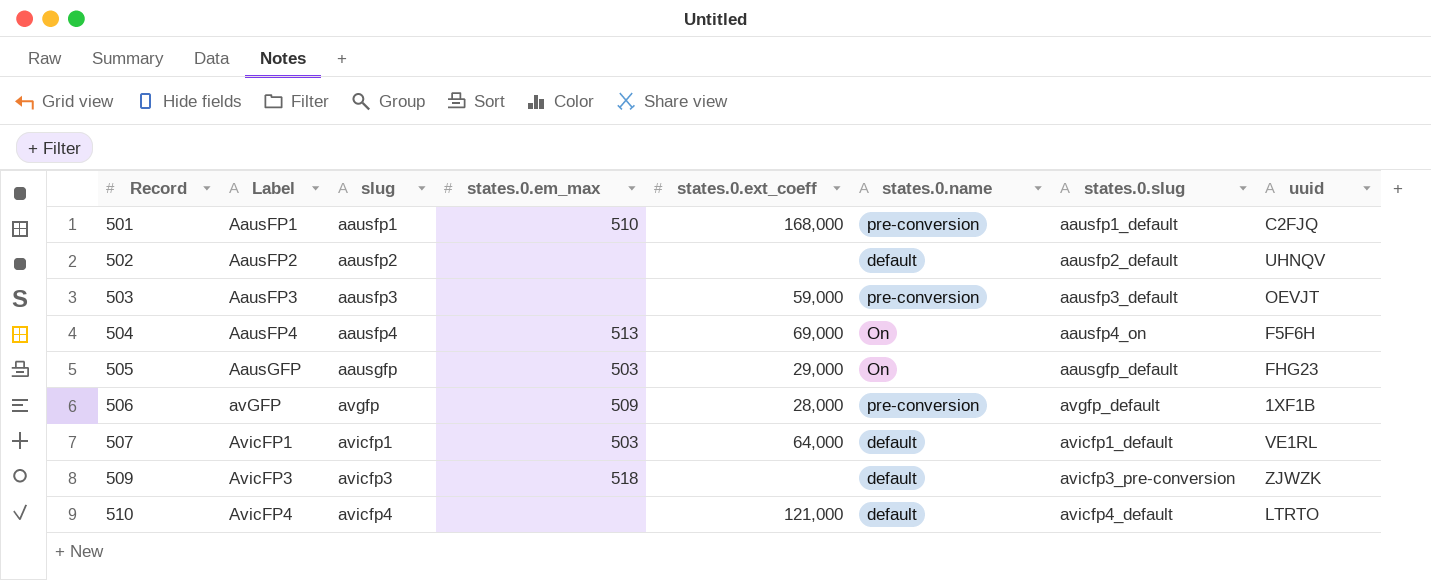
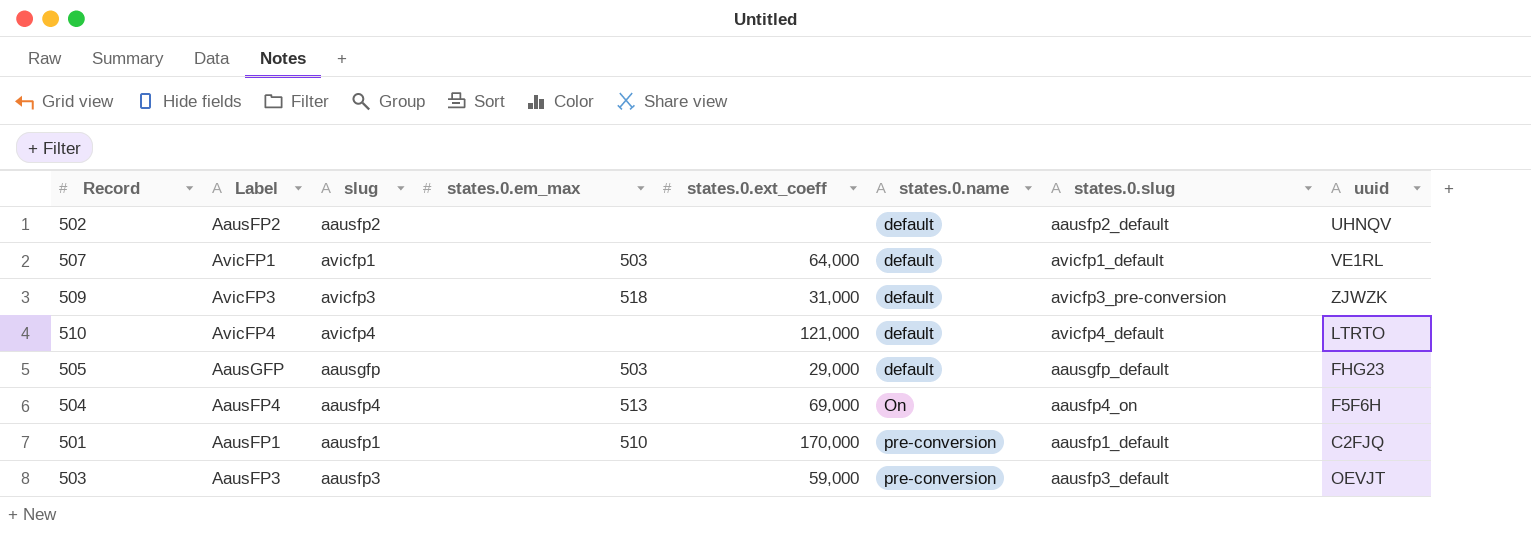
row order: Record ascending -> states.0.name ascending
row 506: avGFP | avgfp | 509 | 28,000 | pre-conversion | avgfp_default | 1XF1B -> none
509 | states.0.ext_coeff: none -> 31,000
505 | states.0.name: On -> default
501 | states.0.ext_coeff: 168,000 -> 170,000

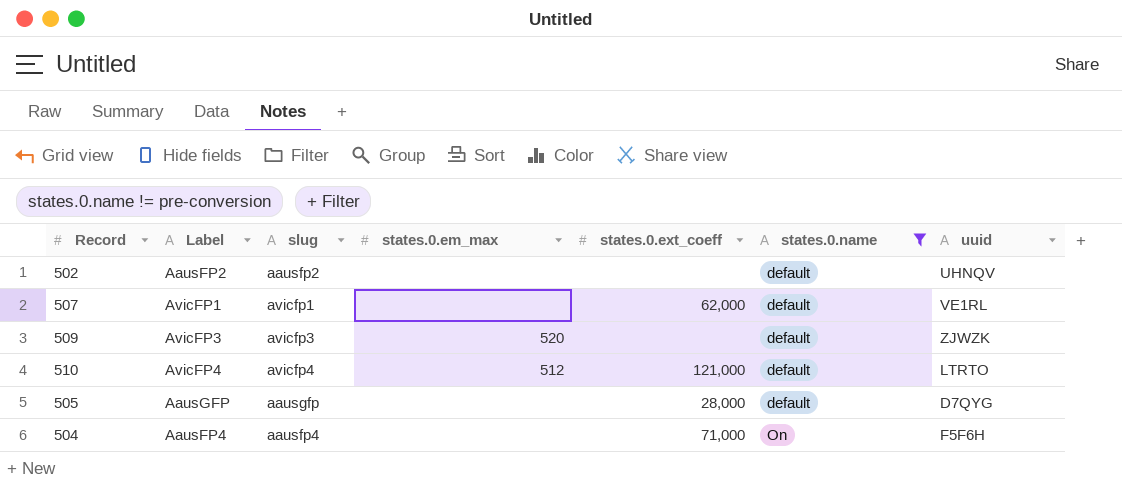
filter: none -> states.0.name != pre-conversion
column states.0.slug | position: 7 -> none
507 | states.0.em_max: 503 -> none
507 | states.0.ext_coeff: 64,000 -> 62,000
509 | states.0.em_max: 518 -> 520
509 | states.0.ext_coeff: 31,000 -> none
510 | states.0.em_max: none -> 512
505 | states.0.em_max: 503 -> none
505 | states.0.ext_coeff: 29,000 -> 28,000
505 | uuid: FHG23 -> D7QYG
504 | states.0.em_max: 513 -> none
504 | states.0.ext_coeff: 69,000 -> 71,000

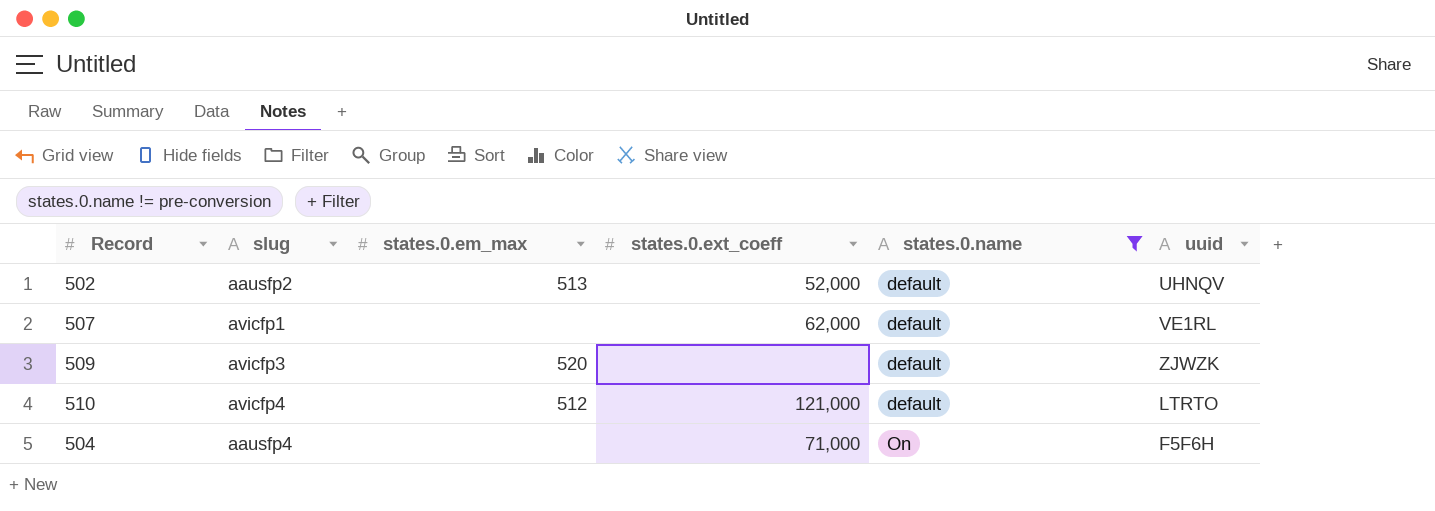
column Label | position: 2 -> none
row 505: AausGFP | aausgfp | none | 28,000 | default | D7QYG -> none
502 | states.0.em_max: none -> 513
502 | states.0.ext_coeff: none -> 52,000

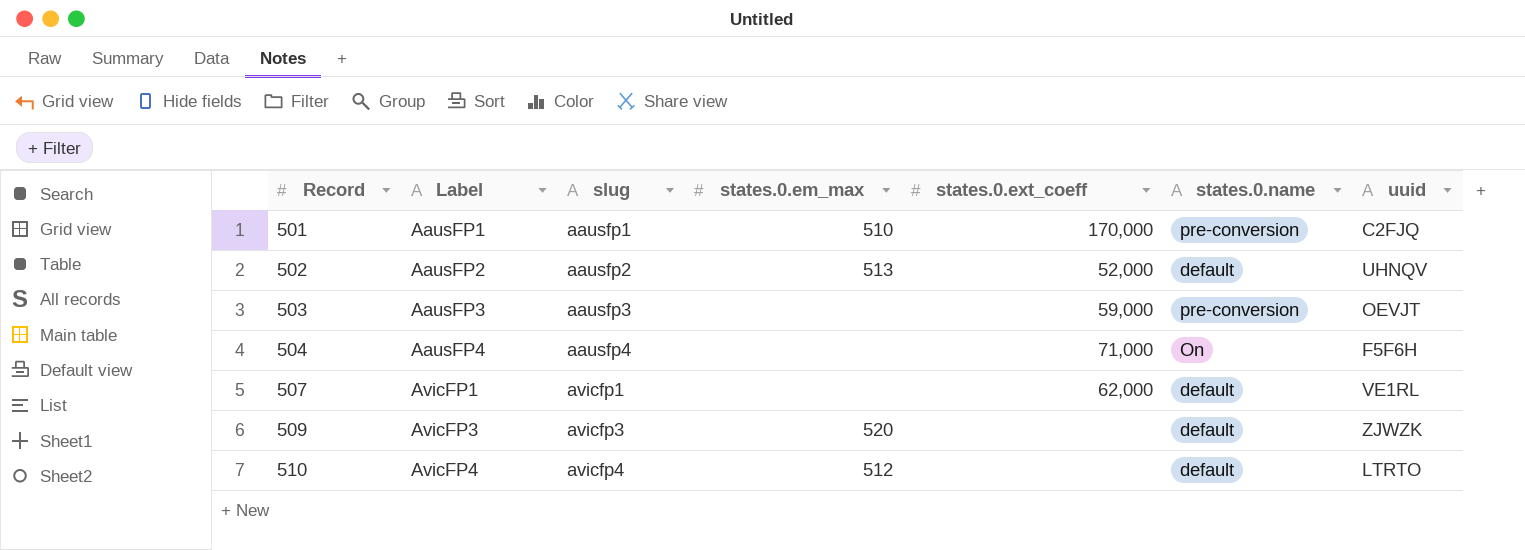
filter: states.0.name != pre-conversion -> none
row order: states.0.name ascending -> Record ascending
column Label | position: none -> 2
510 | states.0.ext_coeff: 121,000 -> none

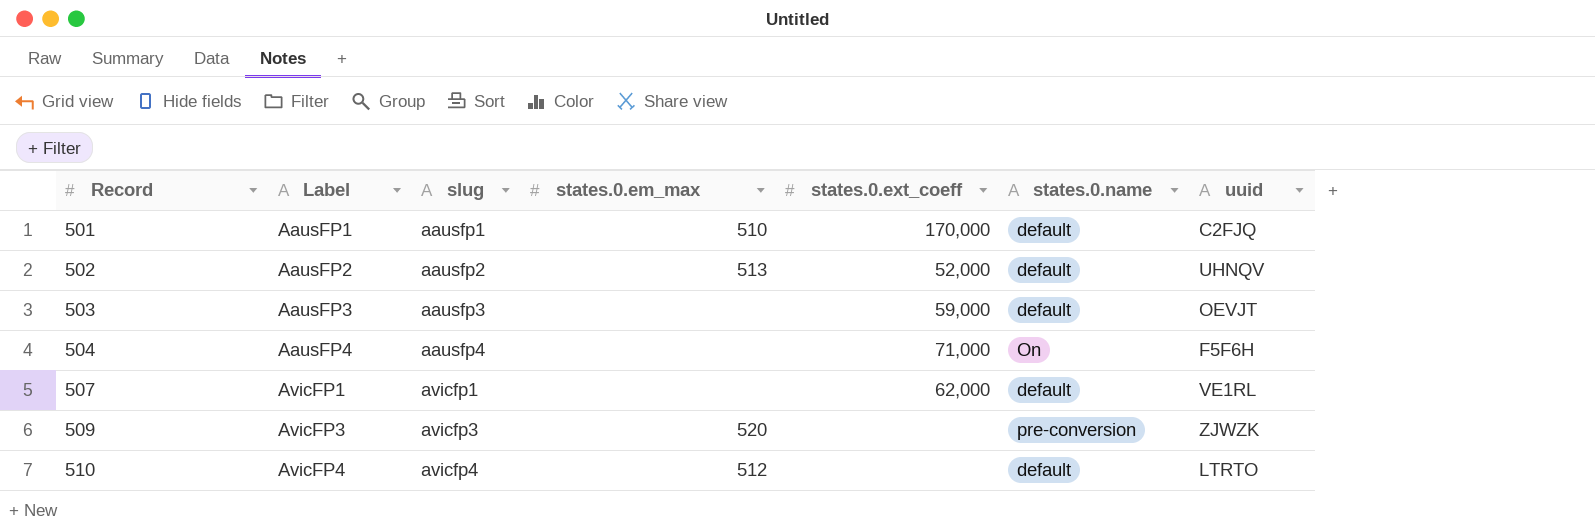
501 | states.0.name: pre-conversion -> default
503 | states.0.name: pre-conversion -> default
509 | states.0.name: default -> pre-conversion

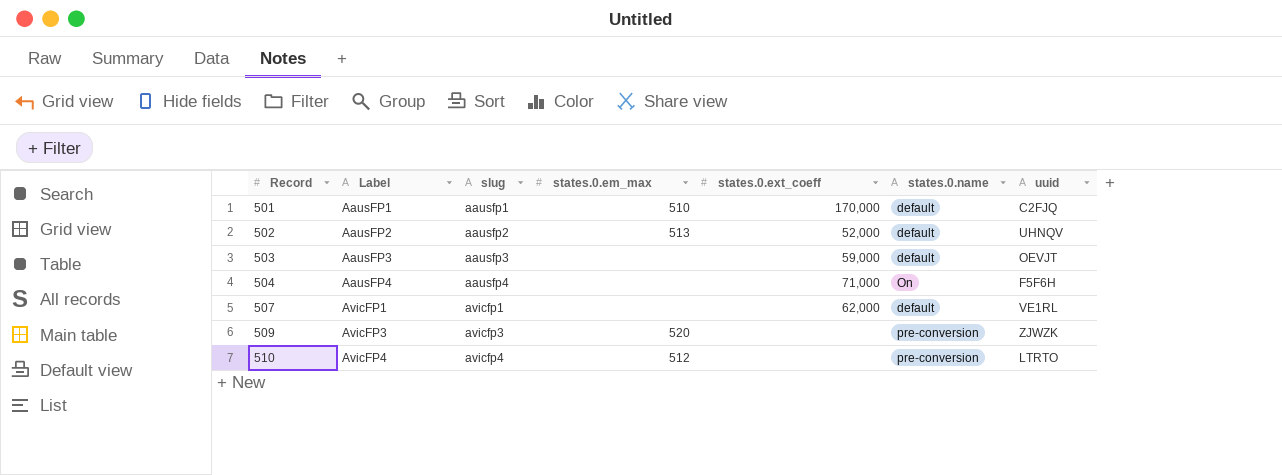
510 | states.0.name: default -> pre-conversion

